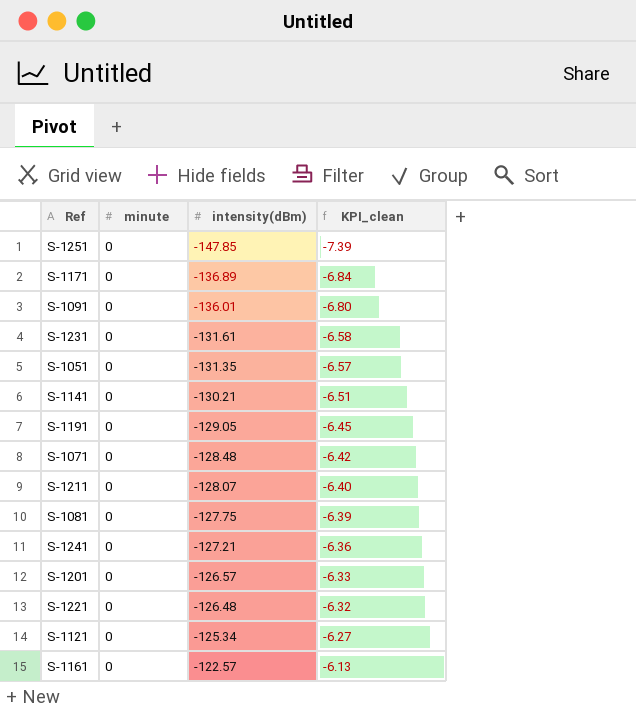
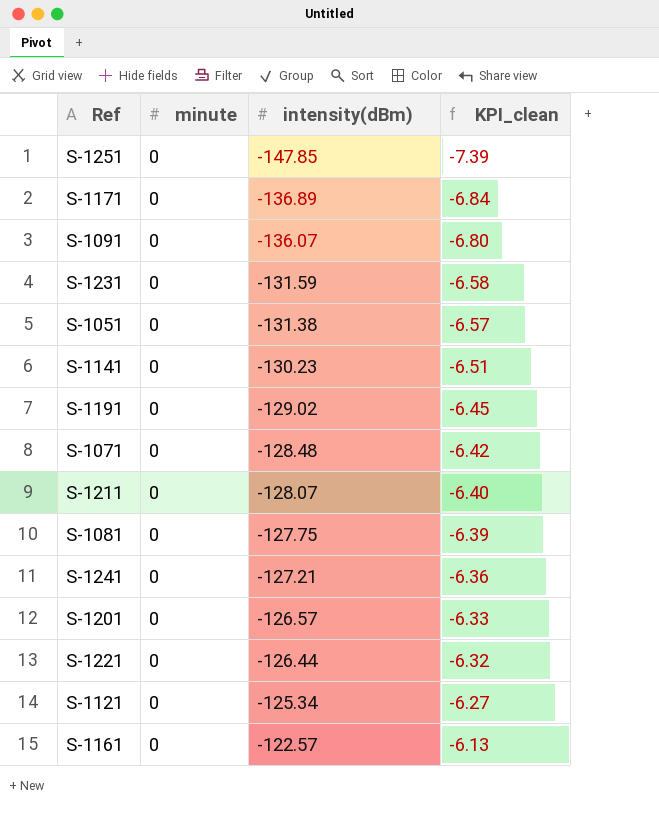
S-1091 | intensity(dBm): -136.01 -> -136.07
S-1231 | intensity(dBm): -131.61 -> -131.59
S-1051 | intensity(dBm): -131.35 -> -131.38
S-1141 | intensity(dBm): -130.21 -> -130.23
S-1191 | intensity(dBm): -129.05 -> -129.02
S-1221 | intensity(dBm): -126.48 -> -126.44

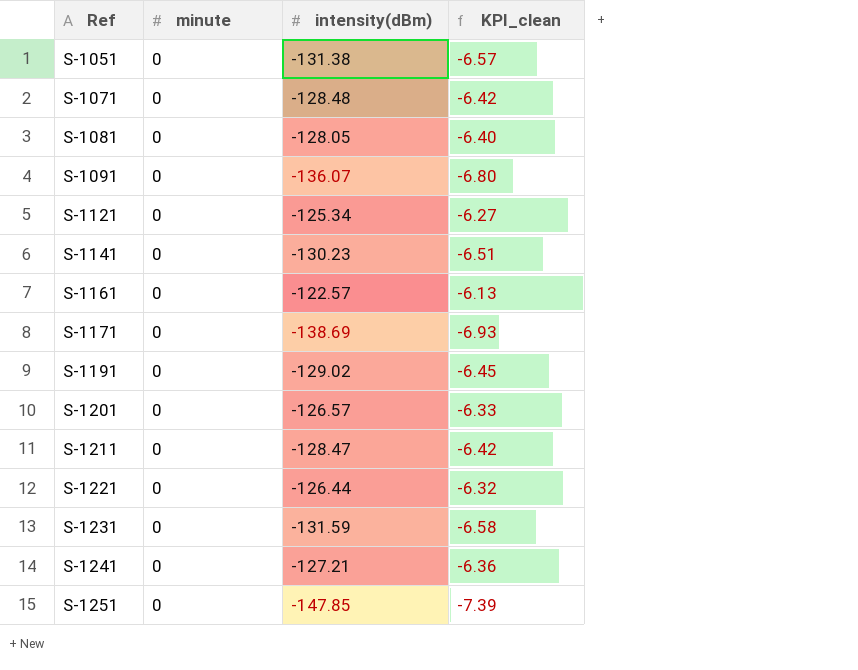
row order: intensity(dBm) ascending -> Ref ascending
S-1081 | intensity(dBm): -127.75 -> -128.05
S-1081 | KPI_clean: -6.39 -> -6.40
S-1171 | intensity(dBm): -136.89 -> -138.69
S-1171 | KPI_clean: -6.84 -> -6.93
S-1211 | intensity(dBm): -128.07 -> -128.47
S-1211 | KPI_clean: -6.40 -> -6.42

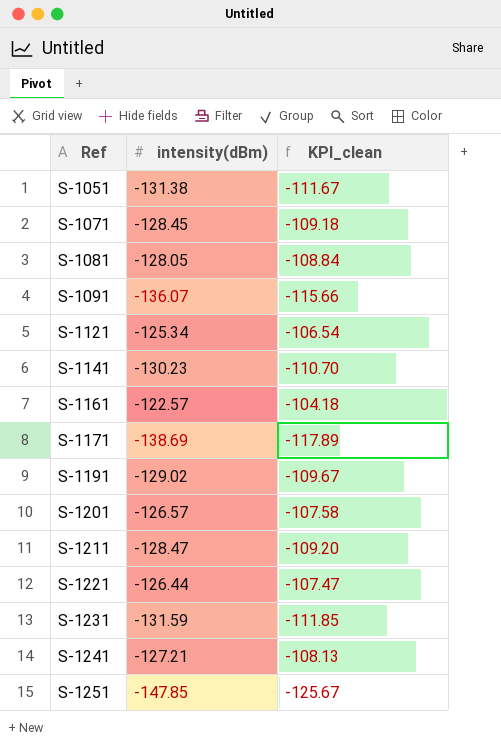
column minute | position: 2 -> none
column KPI_clean | formula: [intensity(dBm)] * 0.05 -> [intensity(dBm)] * 0.85
S-1071 | intensity(dBm): -128.48 -> -128.45

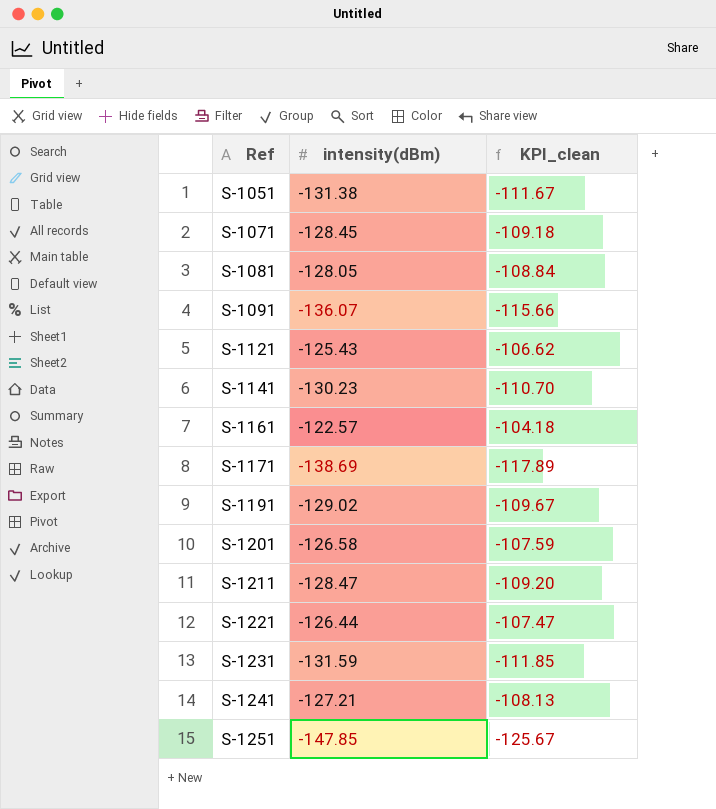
S-1121 | intensity(dBm): -125.34 -> -125.43
S-1121 | KPI_clean: -106.54 -> -106.62
S-1201 | intensity(dBm): -126.57 -> -126.58
S-1201 | KPI_clean: -107.58 -> -107.59

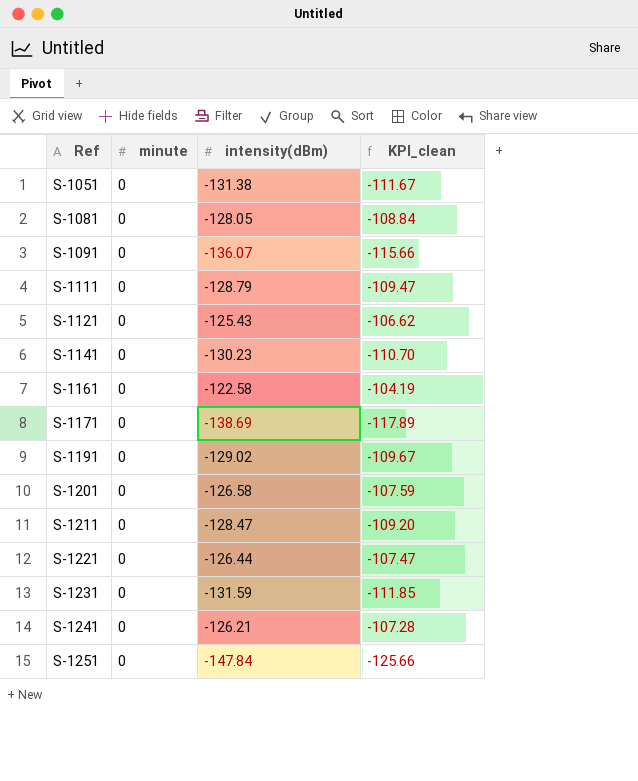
column minute | position: none -> 2
row S-1071: -128.45 | -109.18 -> none
row S-1111: none -> 0 | -128.79 | -109.47
S-1161 | intensity(dBm): -122.57 -> -122.58
S-1161 | KPI_clean: -104.18 -> -104.19
S-1241 | intensity(dBm): -127.21 -> -126.21
S-1241 | KPI_clean: -108.13 -> -107.28
S-1251 | intensity(dBm): -147.85 -> -147.84
S-1251 | KPI_clean: -125.67 -> -125.66

